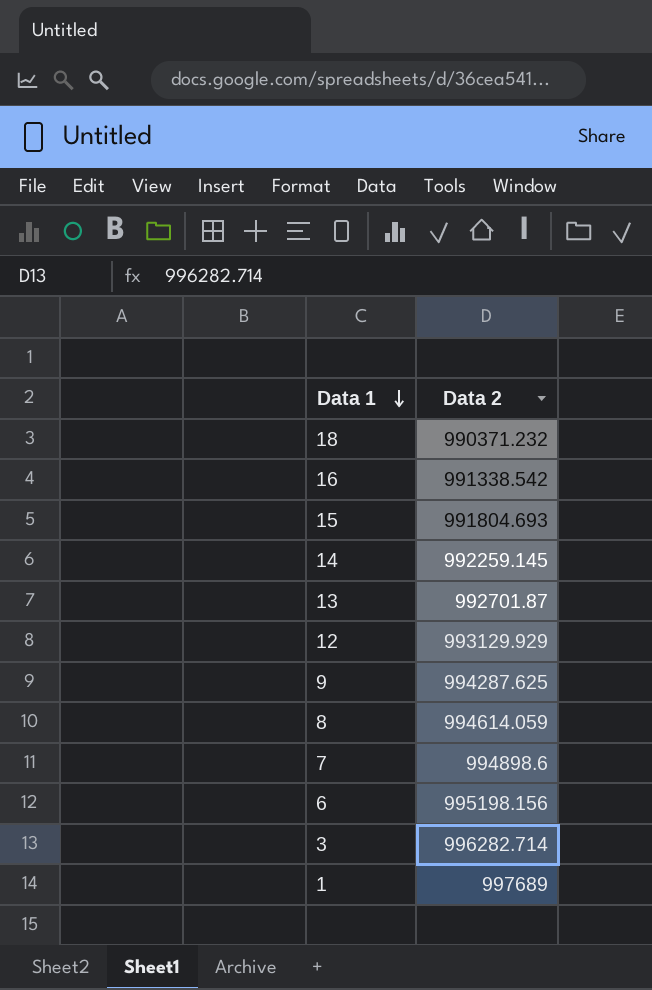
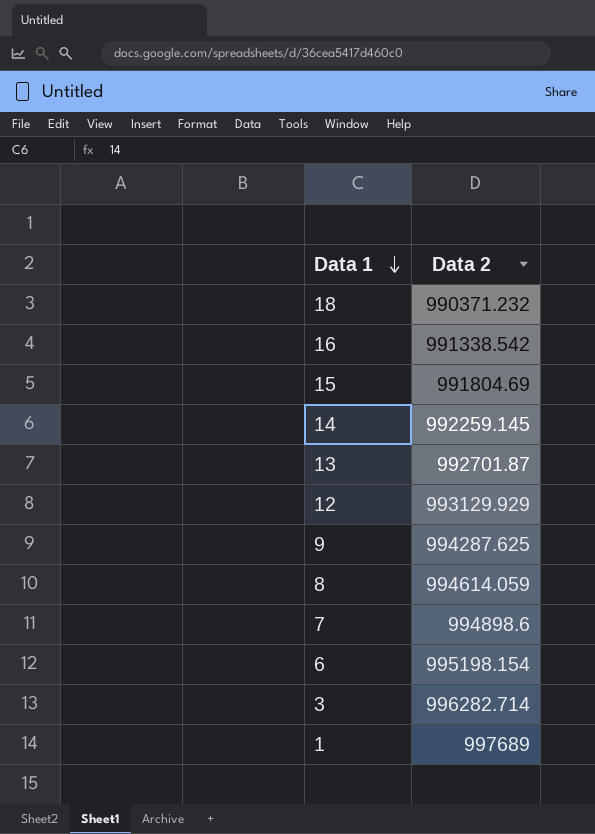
15 | Data 2: 991804.693 -> 991804.69
6 | Data 2: 995198.156 -> 995198.154

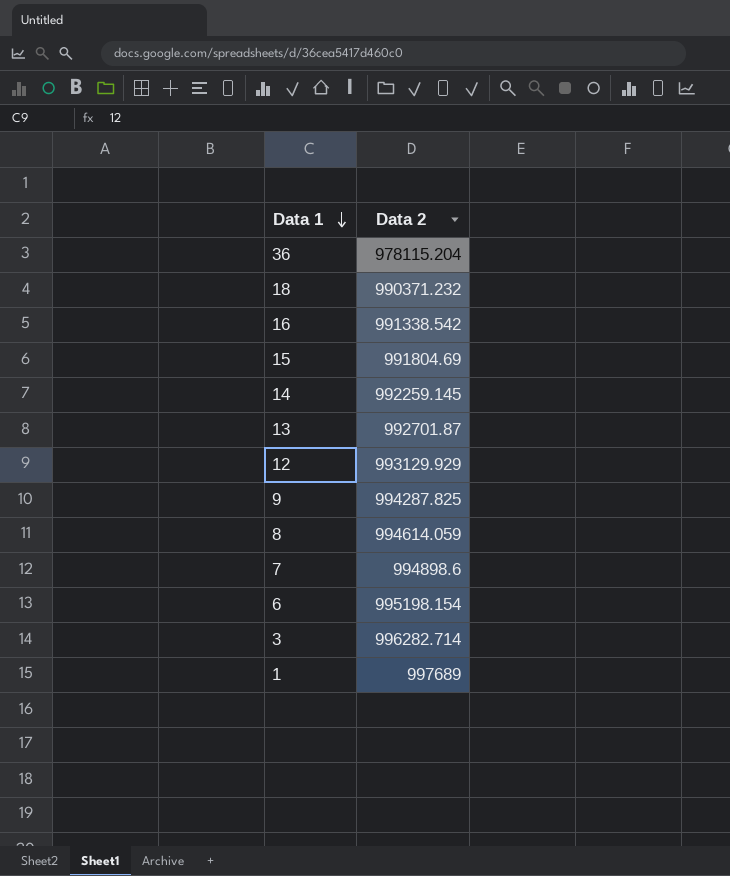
row 36: none -> 978115.204
9 | Data 2: 994287.625 -> 994287.825

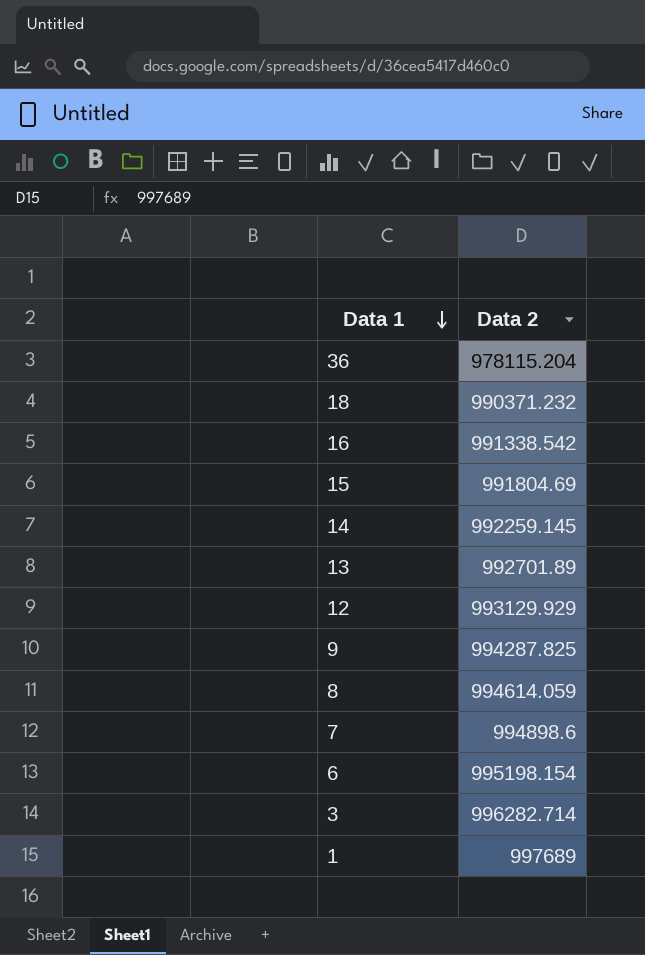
13 | Data 2: 992701.87 -> 992701.89

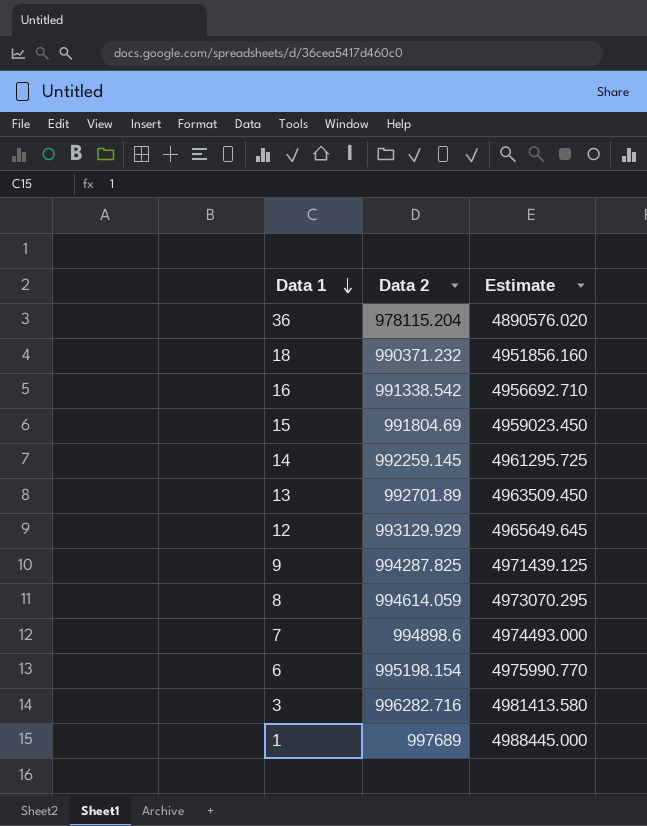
column Estimate | formula: none -> [Data 2] * 5
3 | Data 2: 996282.714 -> 996282.716

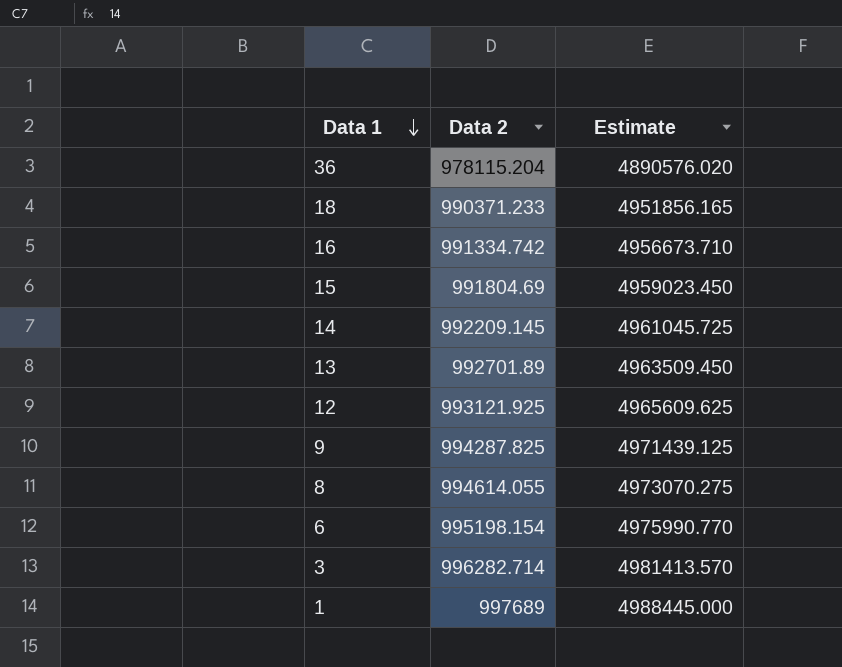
row 7: 994898.6 | 4974493.000 -> none
18 | Data 2: 990371.232 -> 990371.233
18 | Estimate: 4951856.160 -> 4951856.165
16 | Data 2: 991338.542 -> 991334.742
16 | Estimate: 4956692.710 -> 4956673.710
14 | Data 2: 992259.145 -> 992209.145
14 | Estimate: 4961295.725 -> 4961045.725
12 | Data 2: 993129.929 -> 993121.925
12 | Estimate: 4965649.645 -> 4965609.625
8 | Data 2: 994614.059 -> 994614.055
8 | Estimate: 4973070.295 -> 4973070.275
3 | Data 2: 996282.716 -> 996282.714
3 | Estimate: 4981413.580 -> 4981413.570

